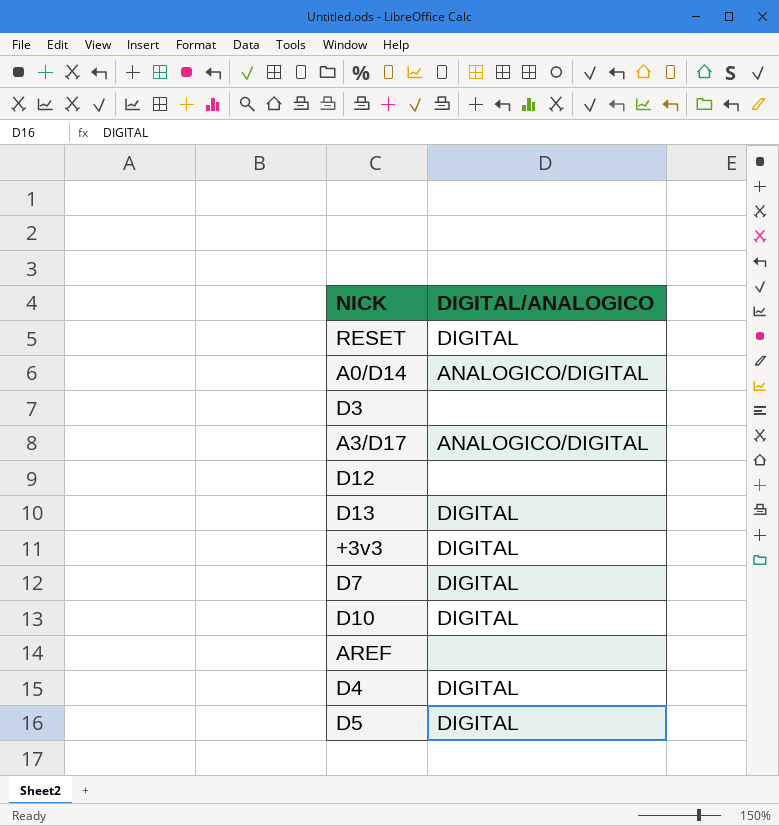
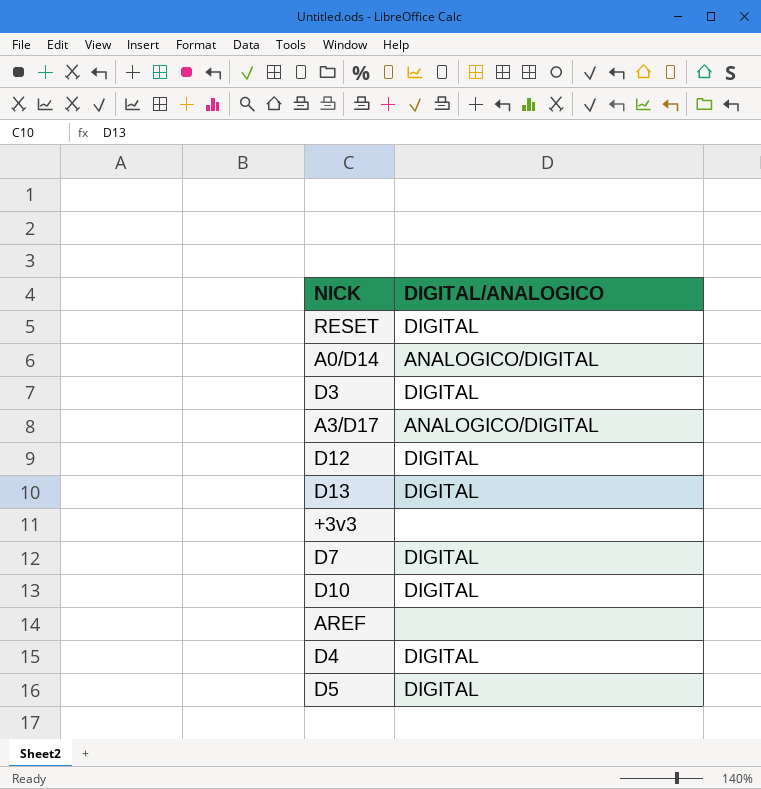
D3 | DIGITAL/ANALOGICO: none -> DIGITAL
D12 | DIGITAL/ANALOGICO: none -> DIGITAL
+3v3 | DIGITAL/ANALOGICO: DIGITAL -> none

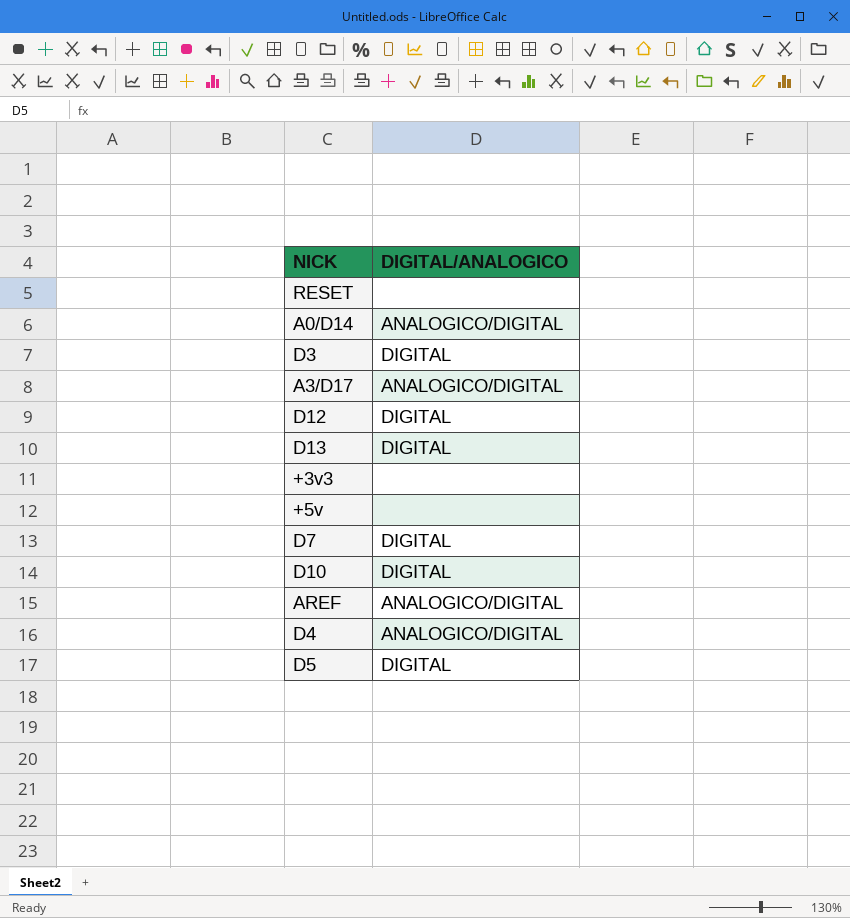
RESET | DIGITAL/ANALOGICO: DIGITAL -> none
row +5v: none -> none
AREF | DIGITAL/ANALOGICO: none -> ANALOGICO/DIGITAL
D4 | DIGITAL/ANALOGICO: DIGITAL -> ANALOGICO/DIGITAL

